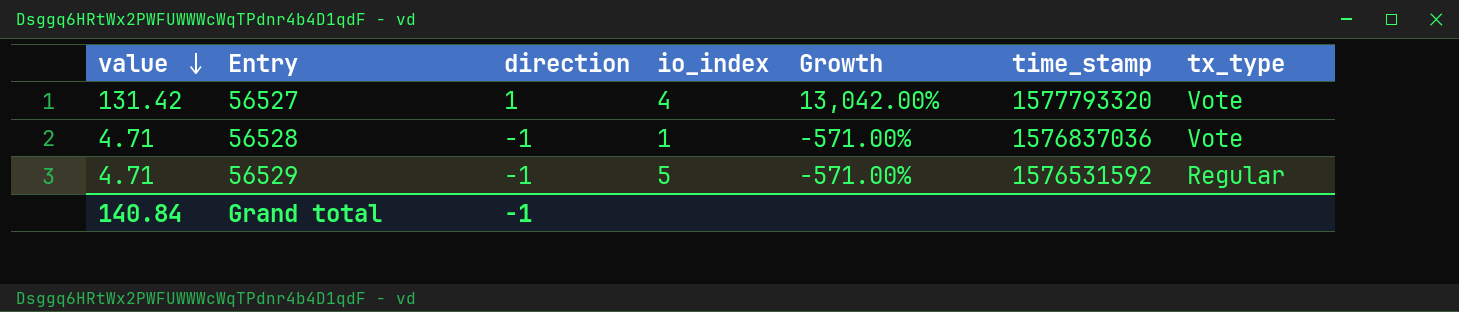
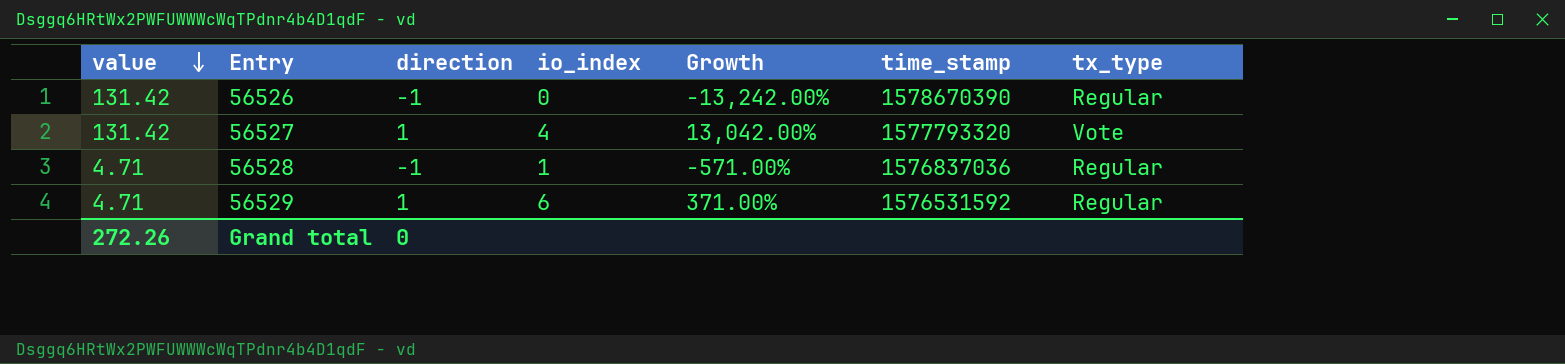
row 56526: none -> 131.42 | -1 | 0 | -13,242.00% | 1578670390 | Regular
56528 | tx_type: Vote -> Regular
56529 | direction: -1 -> 1
56529 | io_index: 5 -> 6
56529 | Growth: -571.00% -> 371.00%
Grand total | value: 140.84 -> 272.26
Grand total | direction: -1 -> 0

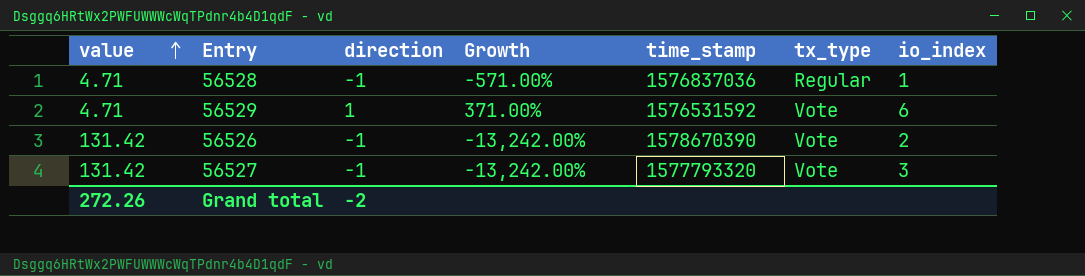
row order: value descending -> value ascending
column io_index | position: 4 -> 7
56529 | tx_type: Regular -> Vote
56526 | tx_type: Regular -> Vote
56526 | io_index: 0 -> 2
56527 | direction: 1 -> -1
56527 | Growth: 13,042.00% -> -13,242.00%
56527 | io_index: 4 -> 3
Grand total | direction: 0 -> -2

